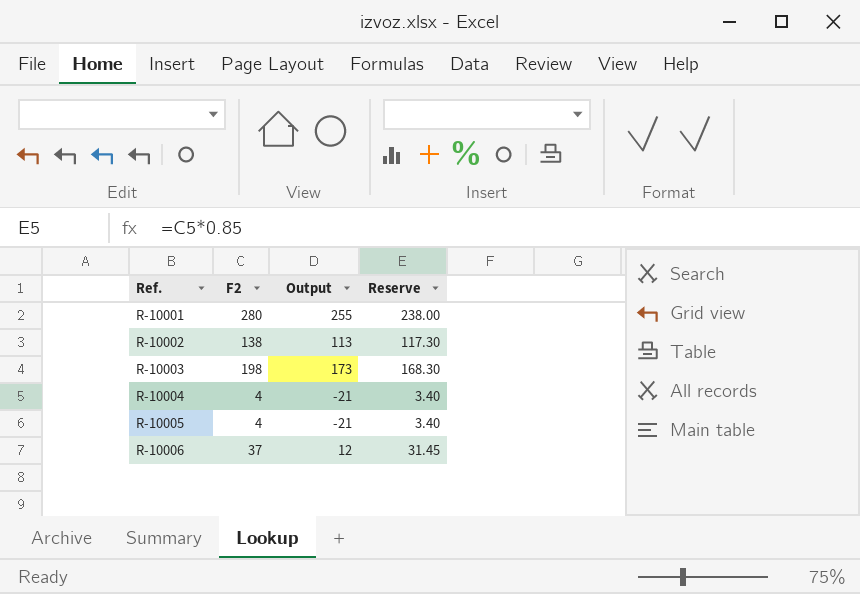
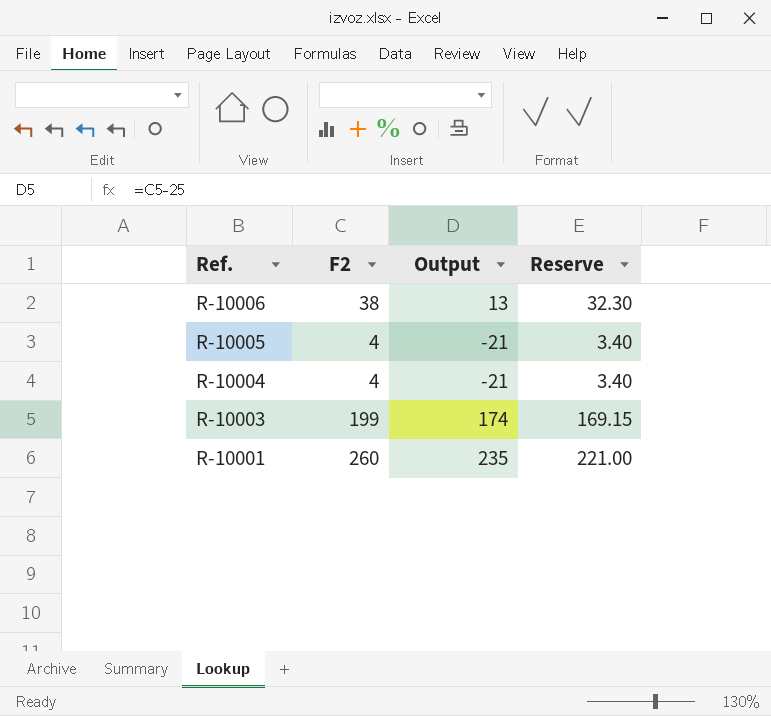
row order: Ref. ascending -> Ref. descending
row R-10002: 138 | 113 | 117.30 -> none
R-10006 | F2: 37 -> 38
R-10006 | Output: 12 -> 13
R-10006 | Reserve: 31.45 -> 32.30
R-10003 | F2: 198 -> 199
R-10003 | Output: 173 -> 174
R-10003 | Reserve: 168.30 -> 169.15
R-10001 | F2: 280 -> 260
R-10001 | Output: 255 -> 235
R-10001 | Reserve: 238.00 -> 221.00

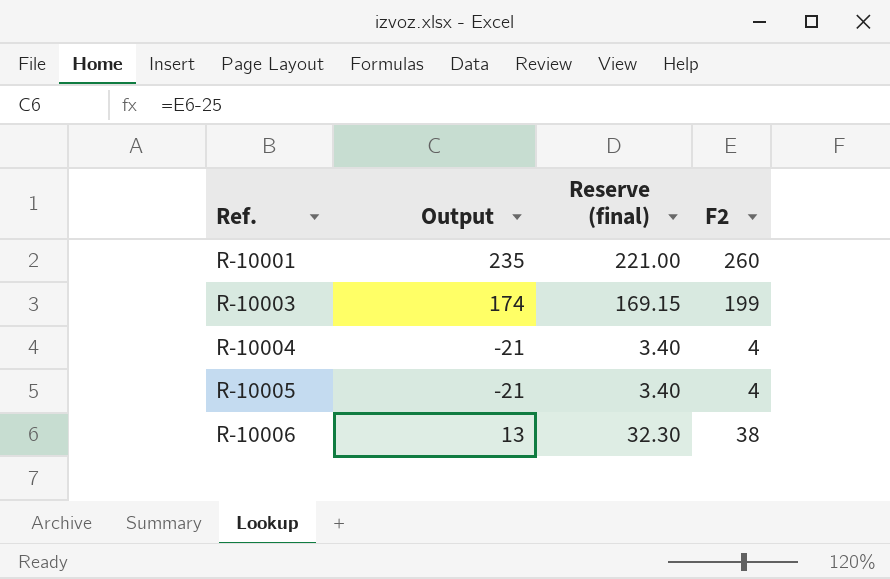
row order: Ref. descending -> Ref. ascending
column name: Reserve -> Reserve (final)
column F2 | position: 2 -> 4

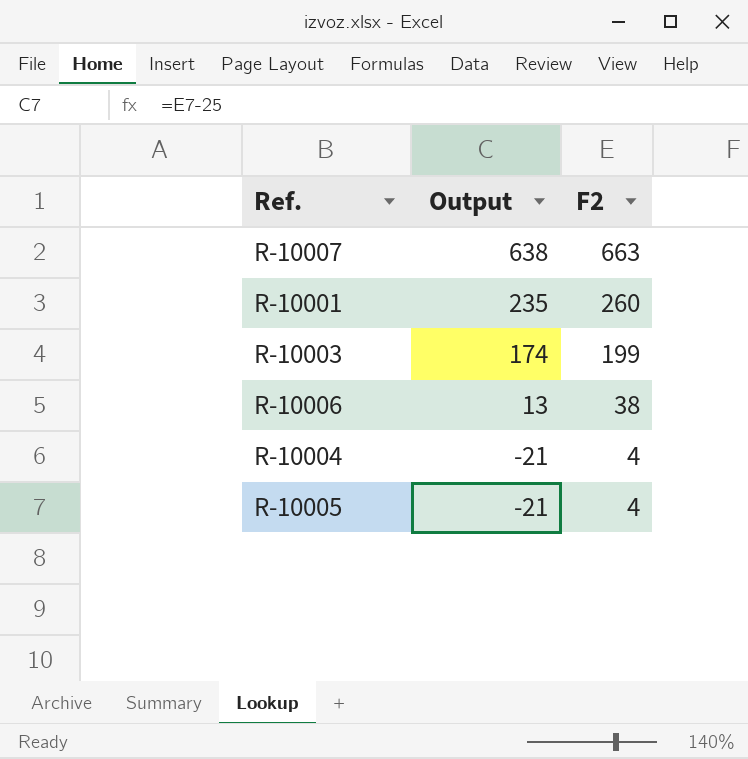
row order: Ref. ascending -> Output descending
column Reserve (final) | formula: [F2] * 0.85 -> none
row R-10007: none -> 638 | 663

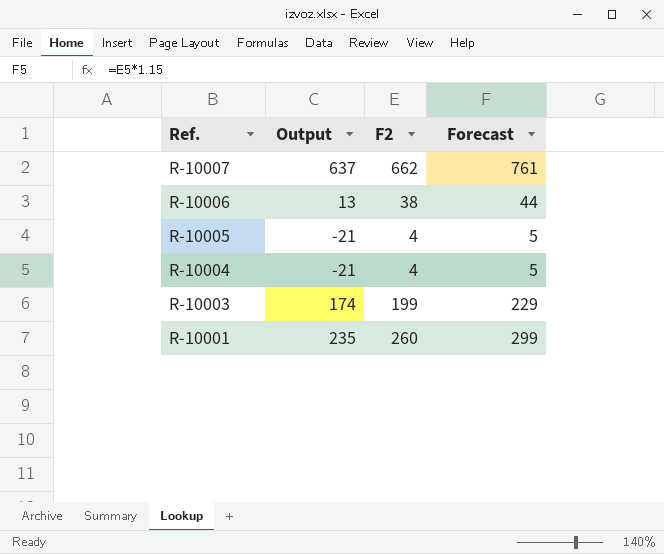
row order: Output descending -> Ref. descending
column Forecast | formula: none -> [F2] * 1.15
R-10007 | Output: 638 -> 637
R-10007 | F2: 663 -> 662

